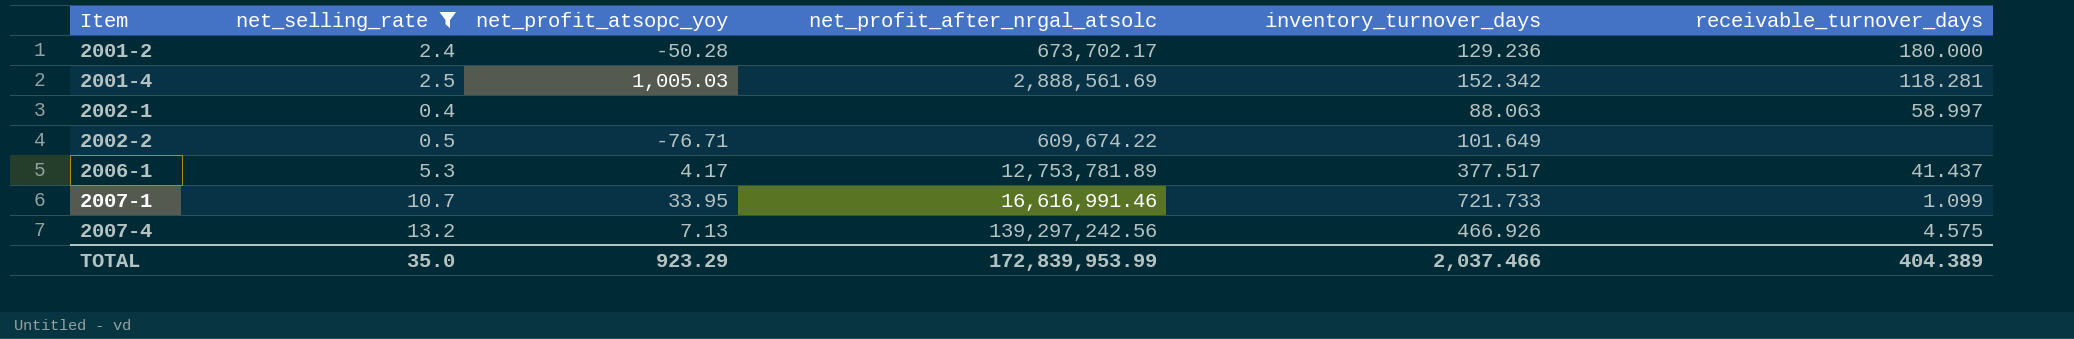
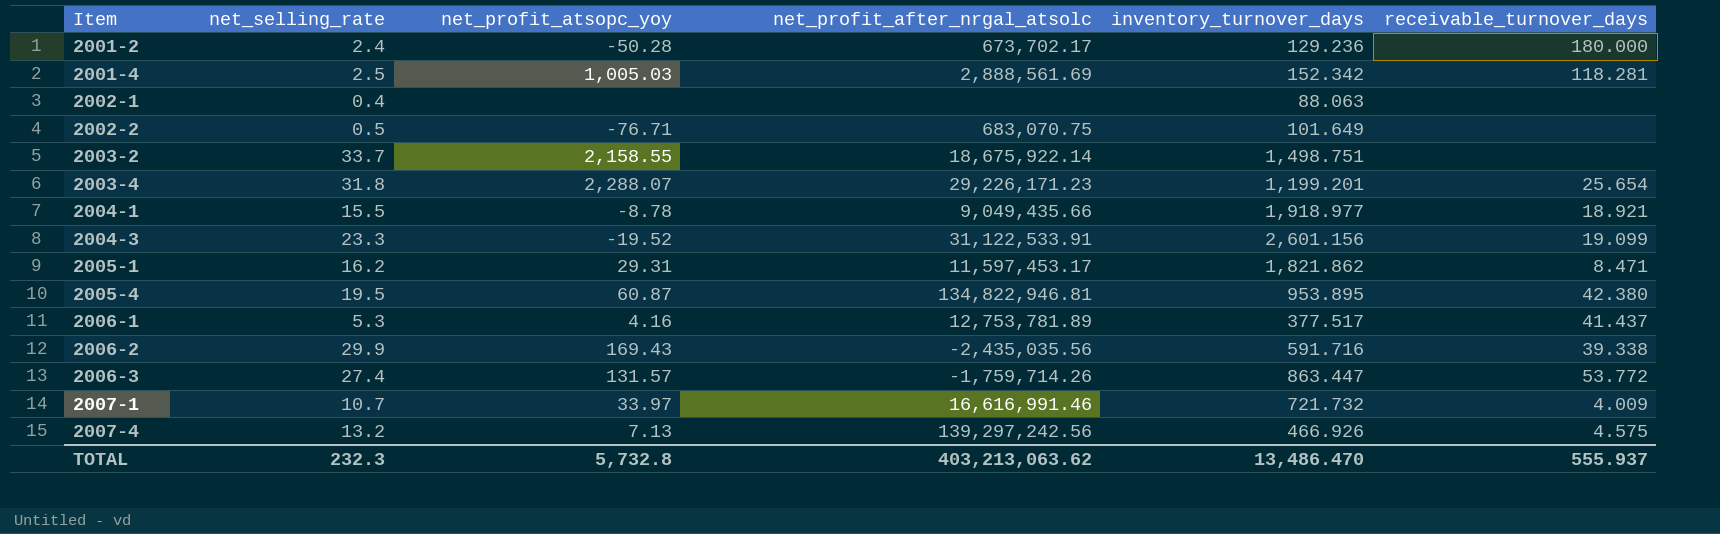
filter: net_selling_rate <= 13.2 -> none
2002-1 | receivable_turnover_days: 58.997 -> none
2002-2 | net_profit_after_nrgal_atsolc: 609,674.22 -> 683,070.75
2006-1 | net_profit_atsopc_yoy: 4.17 -> 4.16
2007-1 | net_profit_atsopc_yoy: 33.95 -> 33.97
2007-1 | inventory_turnover_days: 721.733 -> 721.732
2007-1 | receivable_turnover_days: 1.099 -> 4.009
TOTAL | net_selling_rate: 35.0 -> 232.3
TOTAL | net_profit_atsopc_yoy: 923.29 -> 5,732.8
TOTAL | net_profit_after_nrgal_atsolc: 172,839,953.99 -> 403,213,063.62
TOTAL | inventory_turnover_days: 2,037.466 -> 13,486.470
TOTAL | receivable_turnover_days: 404.389 -> 555.937

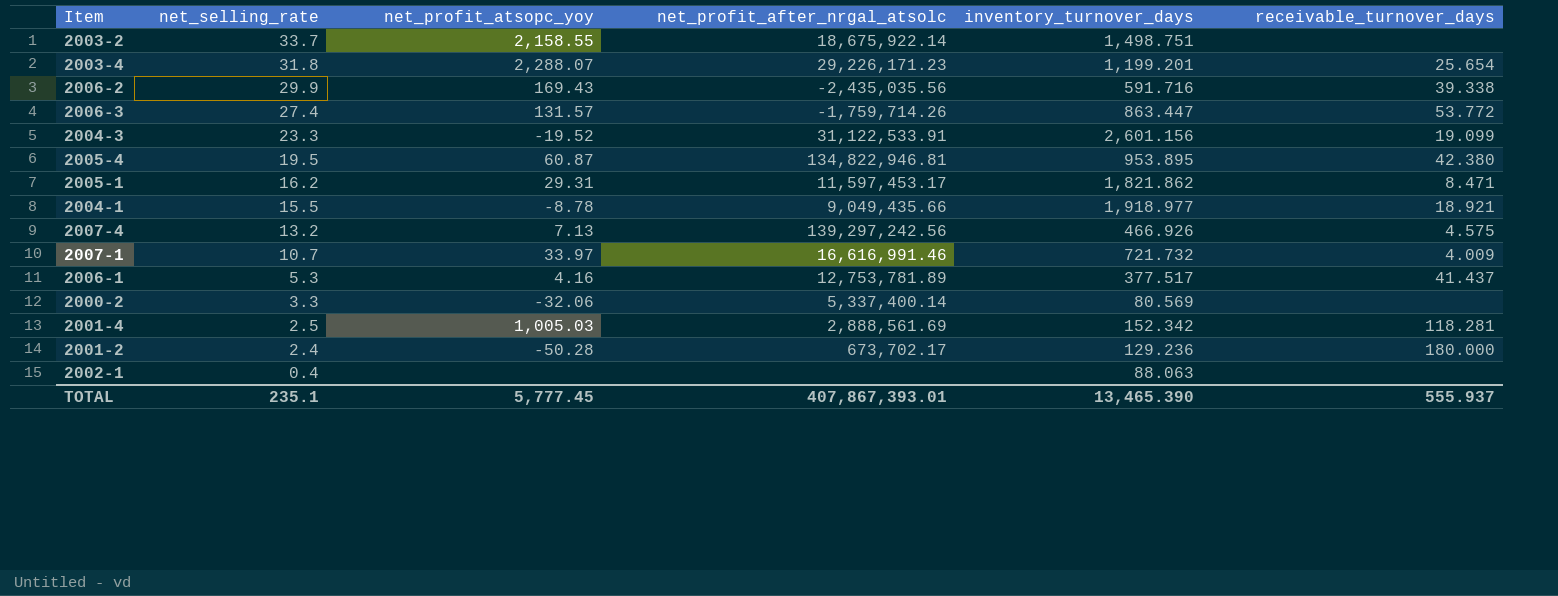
row order: Item ascending -> net_selling_rate descending
row 2002-2: 0.5 | -76.71 | 683,070.75 | 101.649 | none -> none
row 2000-2: none -> 3.3 | -32.06 | 5,337,400.14 | 80.569 | none
TOTAL | net_selling_rate: 232.3 -> 235.1
TOTAL | net_profit_atsopc_yoy: 5,732.8 -> 5,777.45
TOTAL | net_profit_after_nrgal_atsolc: 403,213,063.62 -> 407,867,393.01
TOTAL | inventory_turnover_days: 13,486.470 -> 13,465.390

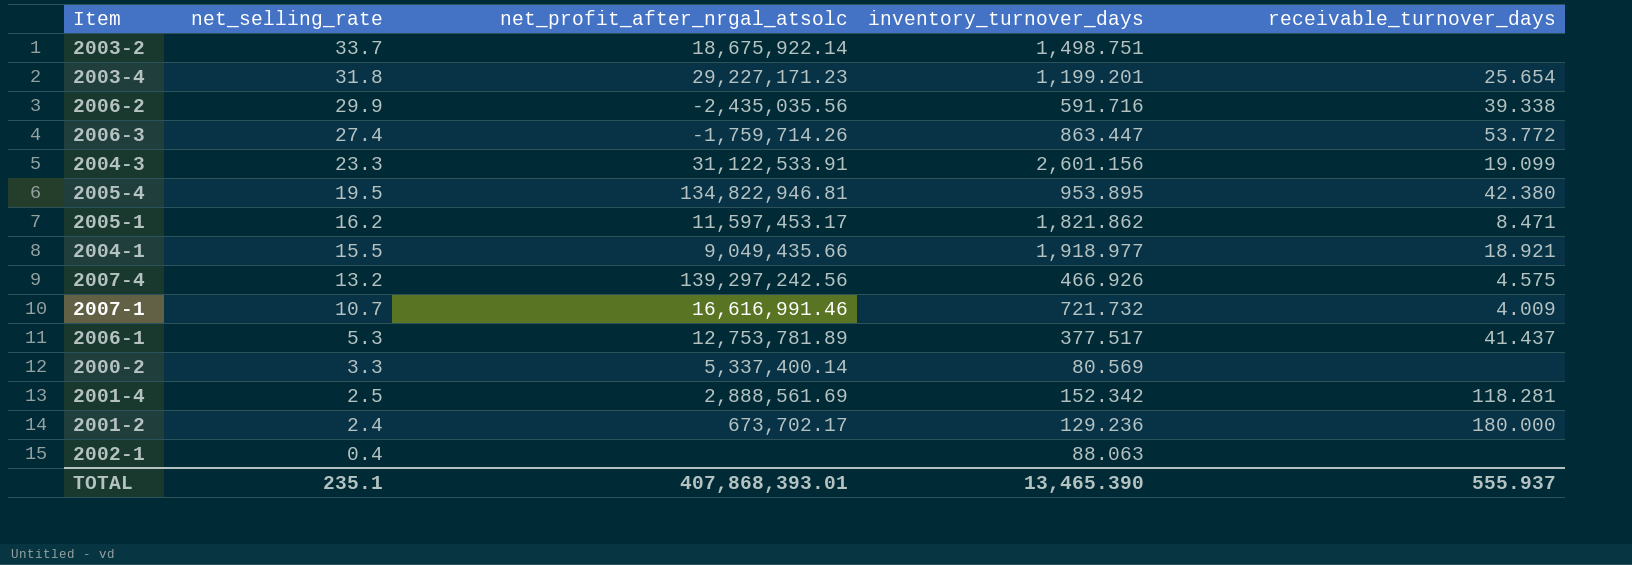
column net_profit_atsopc_yoy | position: 3 -> none
2003-4 | net_profit_after_nrgal_atsolc: 29,226,171.23 -> 29,227,171.23
TOTAL | net_profit_after_nrgal_atsolc: 407,867,393.01 -> 407,868,393.01

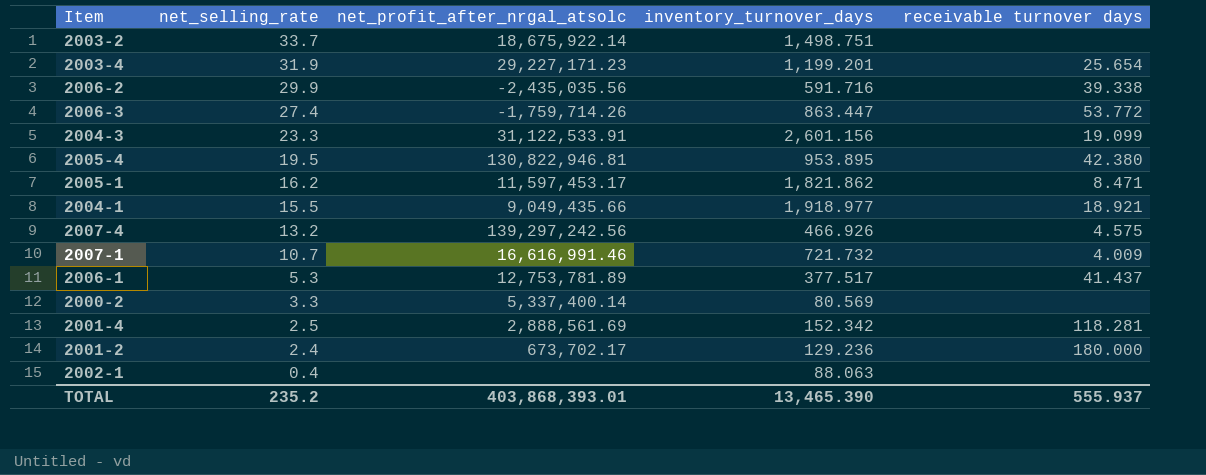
column name: receivable_turnover_days -> receivable turnover days
2003-4 | net_selling_rate: 31.8 -> 31.9
2005-4 | net_profit_after_nrgal_atsolc: 134,822,946.81 -> 130,822,946.81
TOTAL | net_selling_rate: 235.1 -> 235.2
TOTAL | net_profit_after_nrgal_atsolc: 407,868,393.01 -> 403,868,393.01

